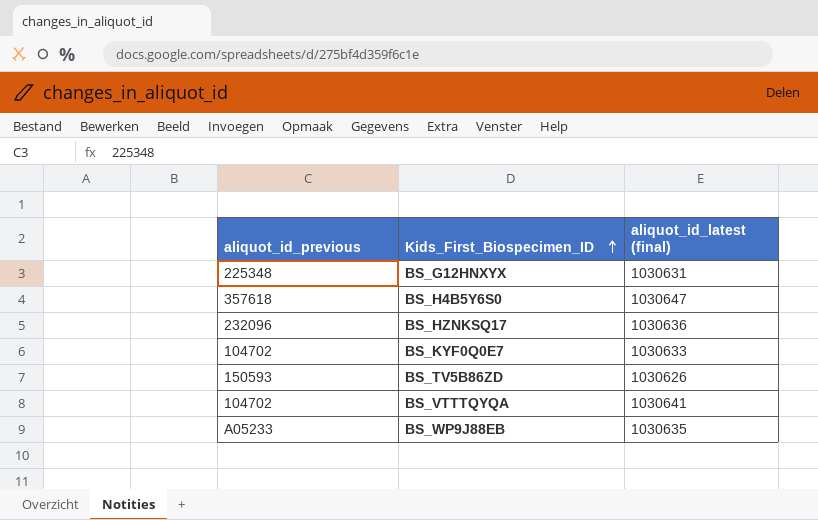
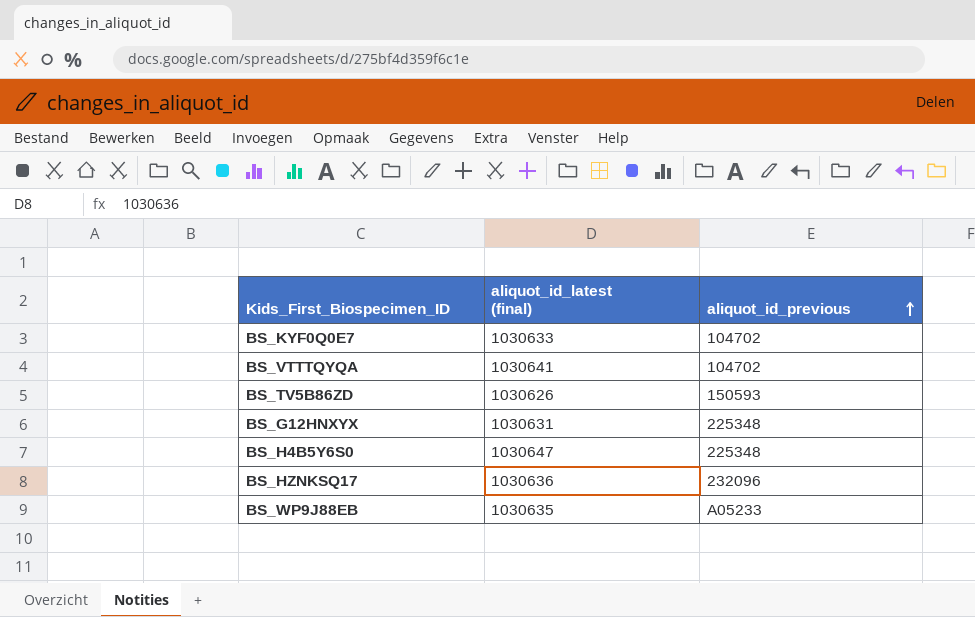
row order: Kids_First_Biospecimen_ID ascending -> aliquot_id_previous ascending
column aliquot_id_previous | position: 1 -> 3
BS_H4B5Y6S0 | aliquot_id_previous: 357618 -> 225348

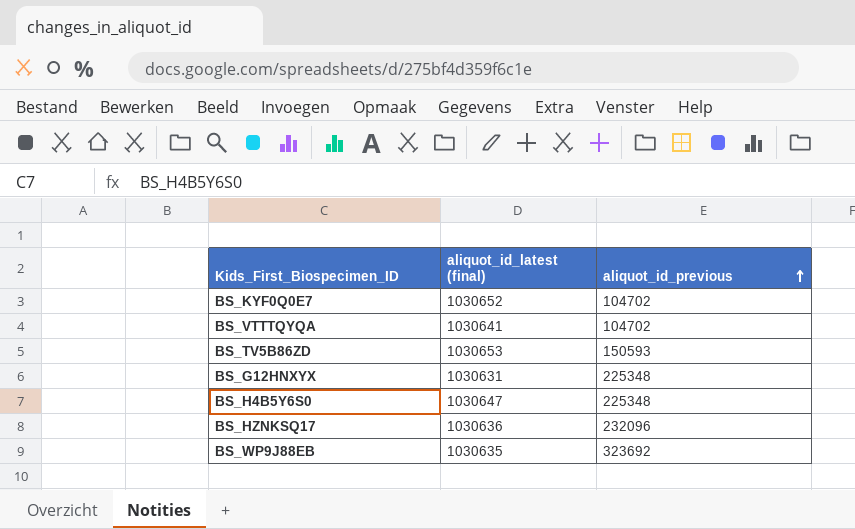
BS_KYF0Q0E7 | aliquot_id_latest (final): 1030633 -> 1030652
BS_TV5B86ZD | aliquot_id_latest (final): 1030626 -> 1030653
BS_WP9J88EB | aliquot_id_previous: A05233 -> 323692

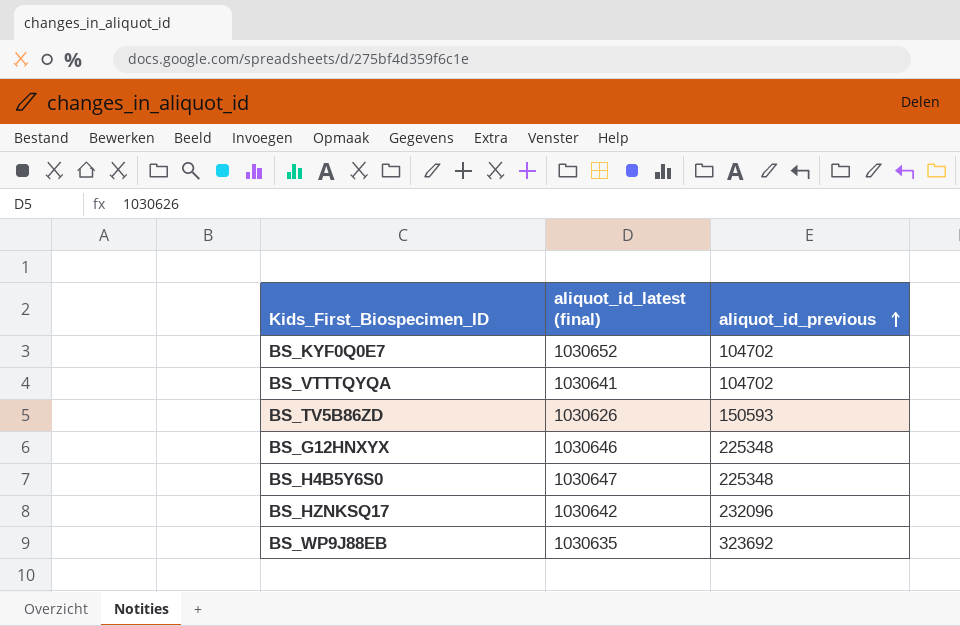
BS_TV5B86ZD | aliquot_id_latest (final): 1030653 -> 1030626
BS_G12HNXYX | aliquot_id_latest (final): 1030631 -> 1030646
BS_HZNKSQ17 | aliquot_id_latest (final): 1030636 -> 1030642

